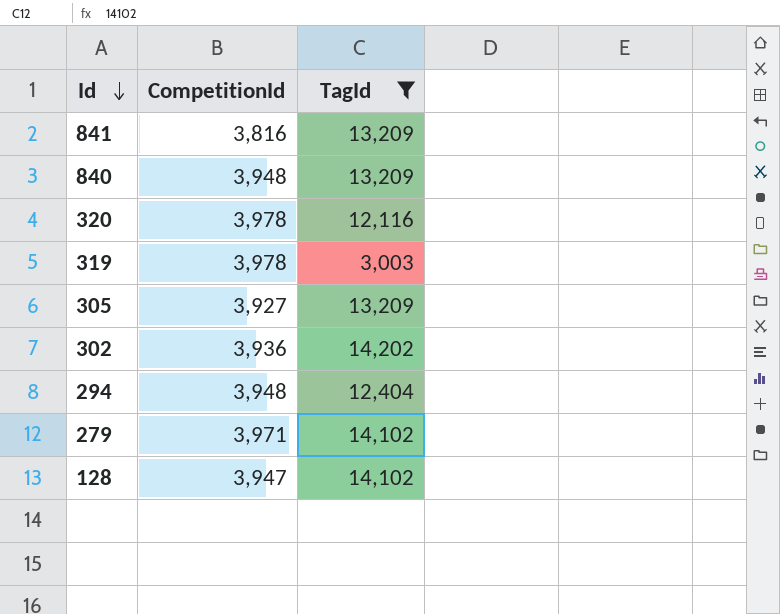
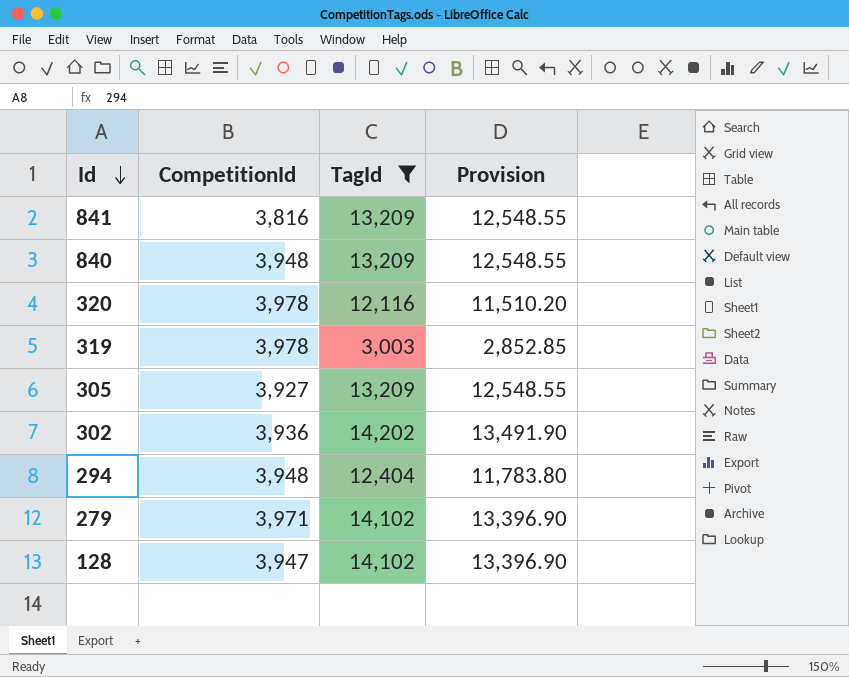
column Provision | formula: none -> [TagId] * 0.95

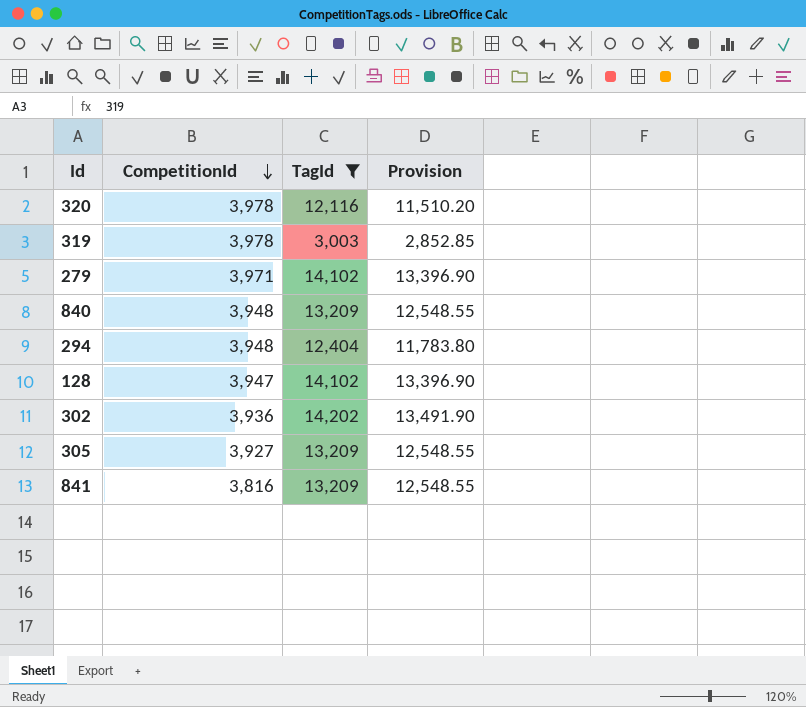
row order: Id descending -> CompetitionId descending

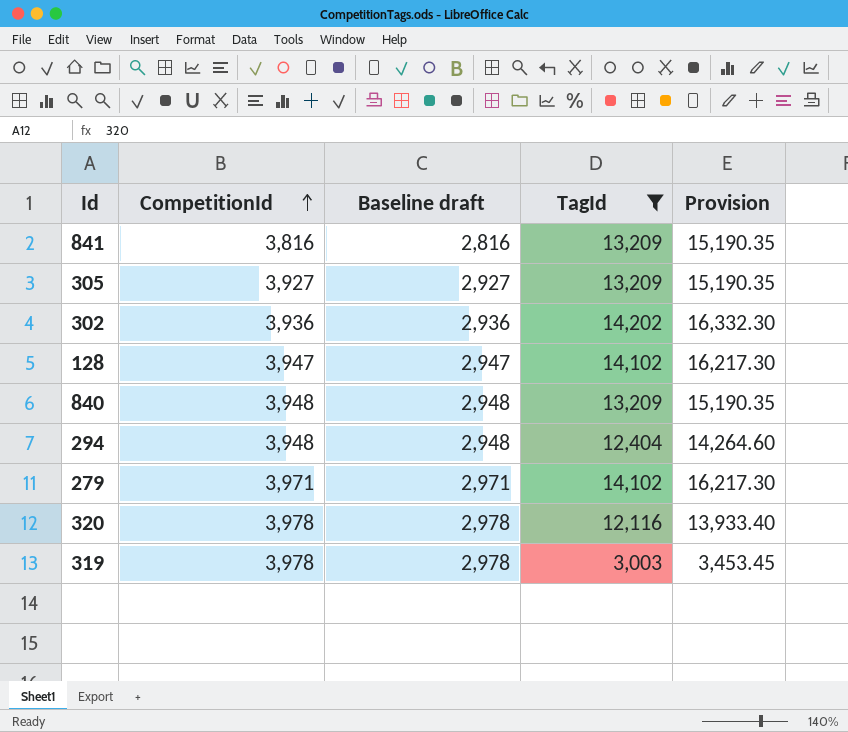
row order: CompetitionId descending -> CompetitionId ascending
column Baseline draft | formula: none -> [CompetitionId] - 1000
column Provision | formula: [TagId] * 0.95 -> [TagId] * 1.15

